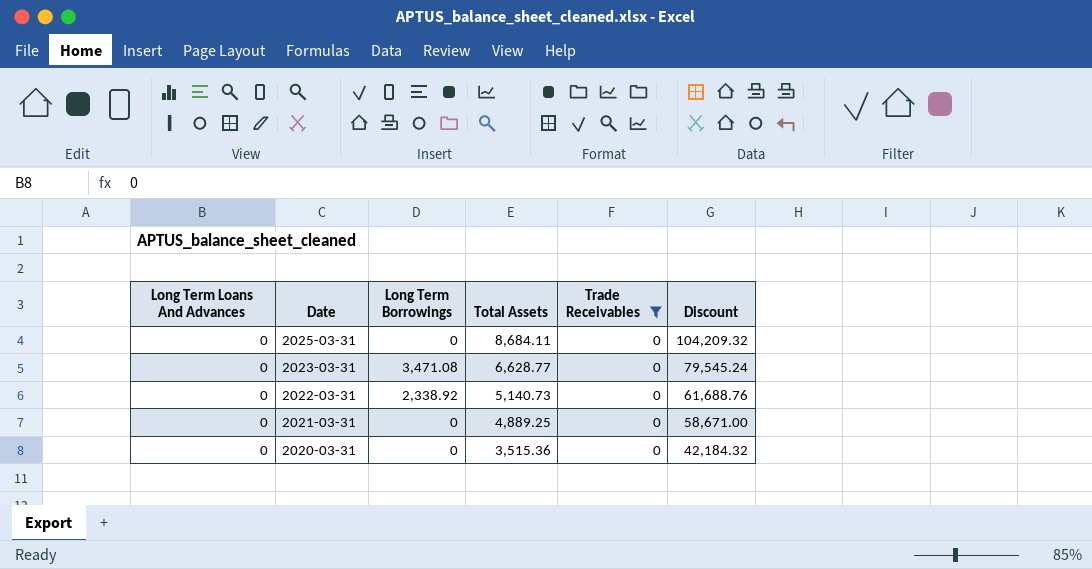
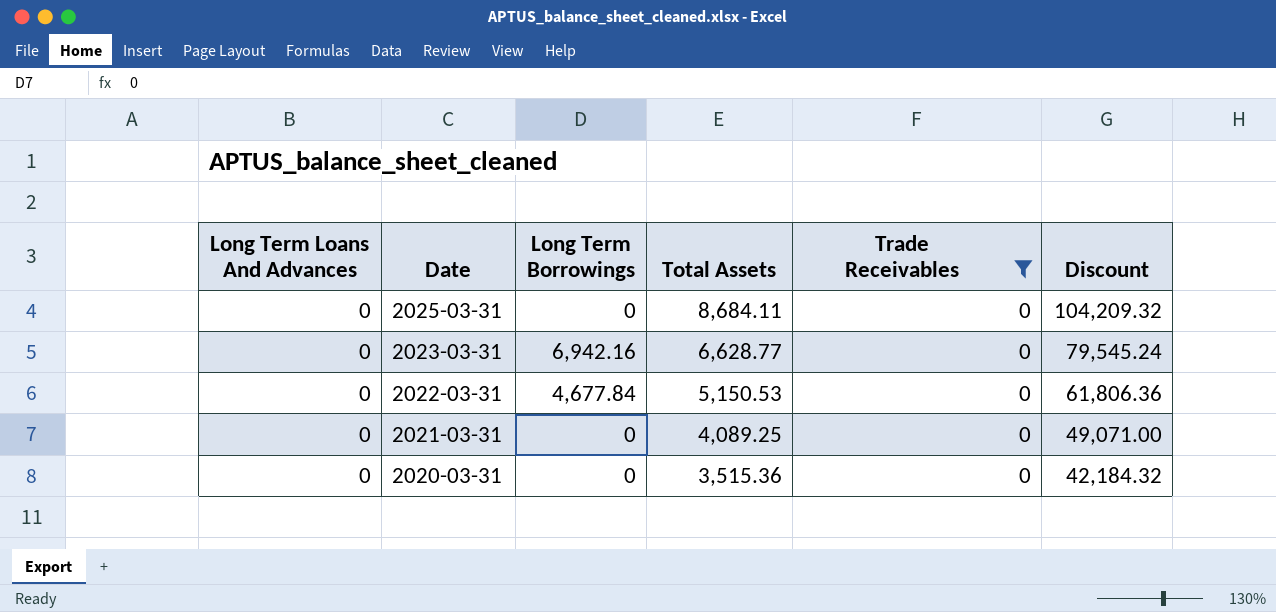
2023-03-31 | Long Term Borrowings: 3,471.08 -> 6,942.16
2022-03-31 | Long Term Borrowings: 2,338.92 -> 4,677.84
2022-03-31 | Total Assets: 5,140.73 -> 5,150.53
2022-03-31 | Discount: 61,688.76 -> 61,806.36
2021-03-31 | Total Assets: 4,889.25 -> 4,089.25
2021-03-31 | Discount: 58,671.00 -> 49,071.00

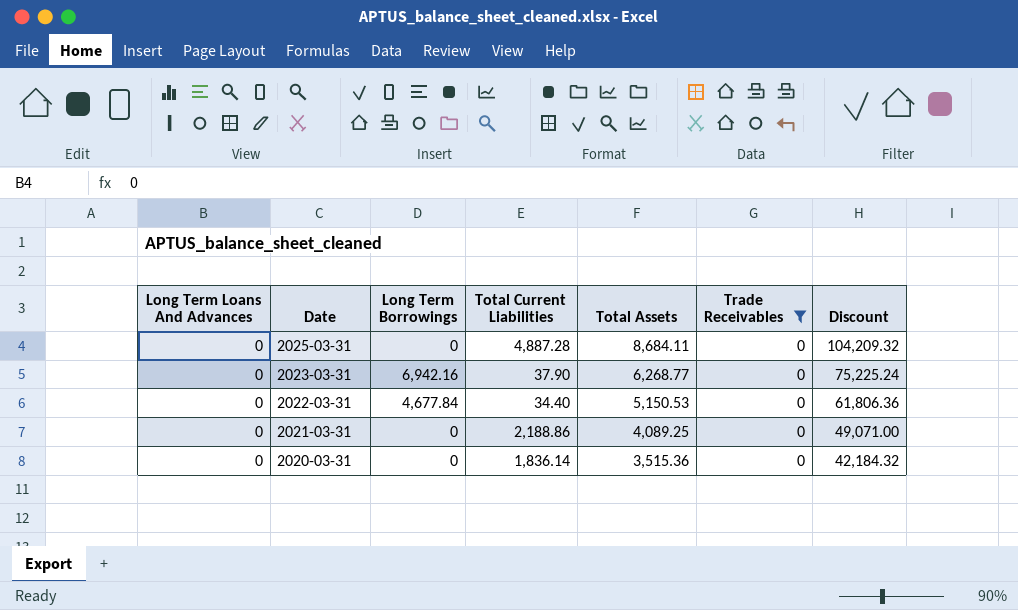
column Total Current Liabilities | position: none -> 4
2023-03-31 | Total Assets: 6,628.77 -> 6,268.77
2023-03-31 | Discount: 79,545.24 -> 75,225.24

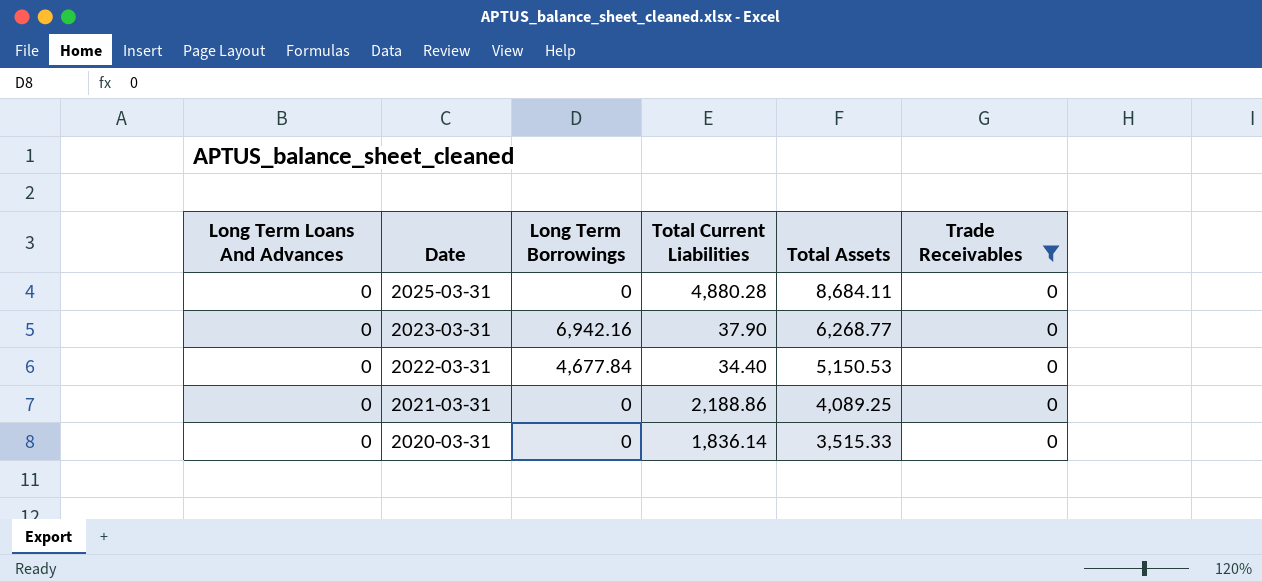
column Discount | formula: [Total Assets] * 12 -> none
2025-03-31 | Total Current Liabilities: 4,887.28 -> 4,880.28
2020-03-31 | Total Assets: 3,515.36 -> 3,515.33

